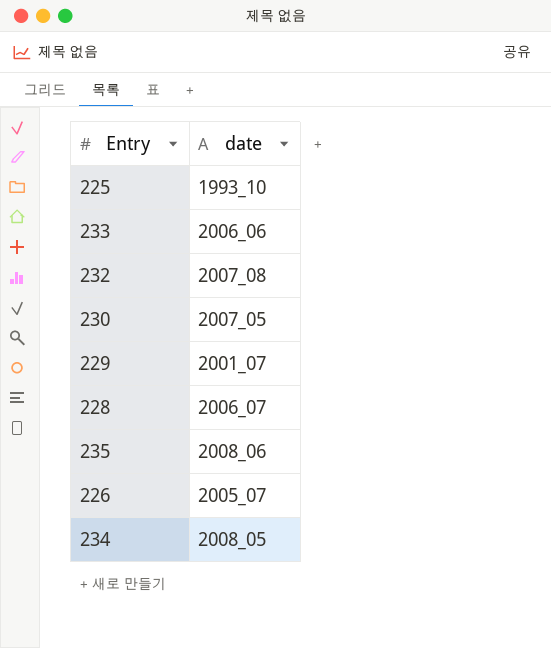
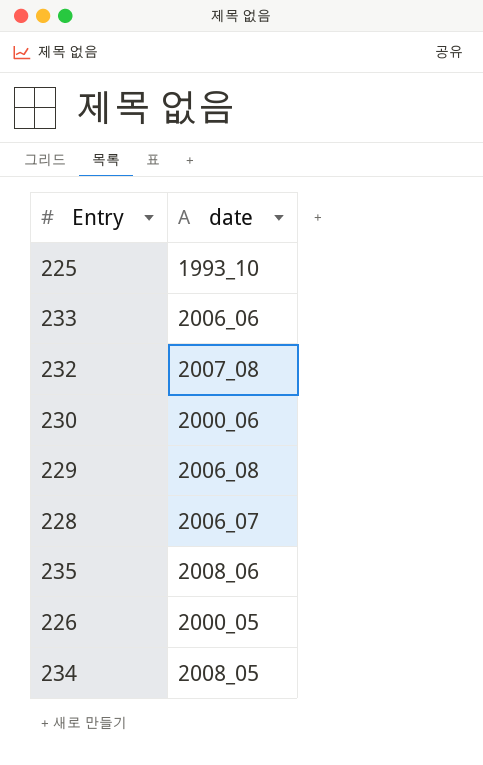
230 | date: 2007_05 -> 2000_06
229 | date: 2001_07 -> 2006_08
226 | date: 2005_07 -> 2000_05

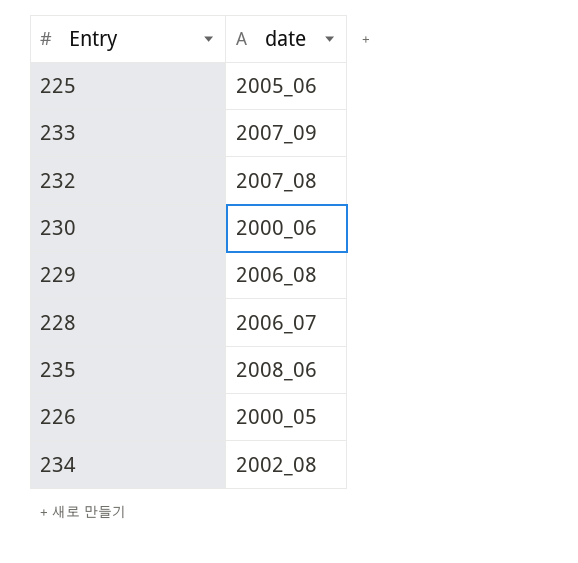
225 | date: 1993_10 -> 2005_06
233 | date: 2006_06 -> 2007_09
234 | date: 2008_05 -> 2002_08

